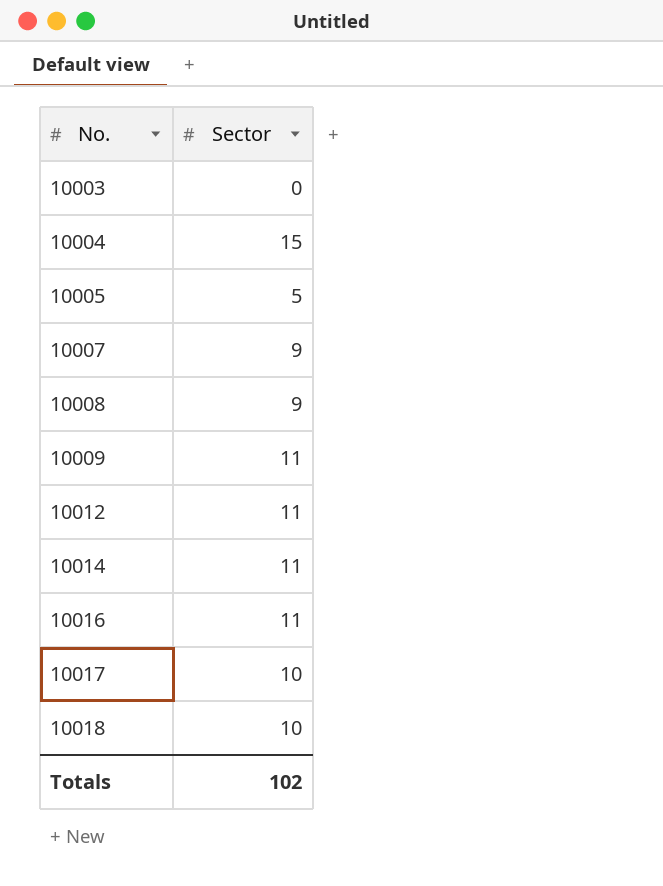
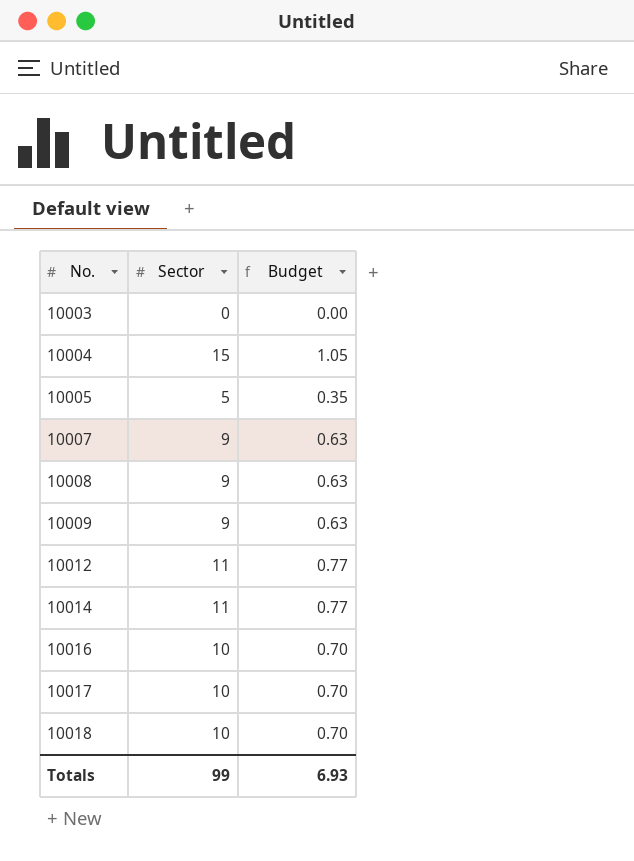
column Budget | formula: none -> [Sector] * 0.07
10009 | Sector: 11 -> 9
10016 | Sector: 11 -> 10
Totals | Sector: 102 -> 99

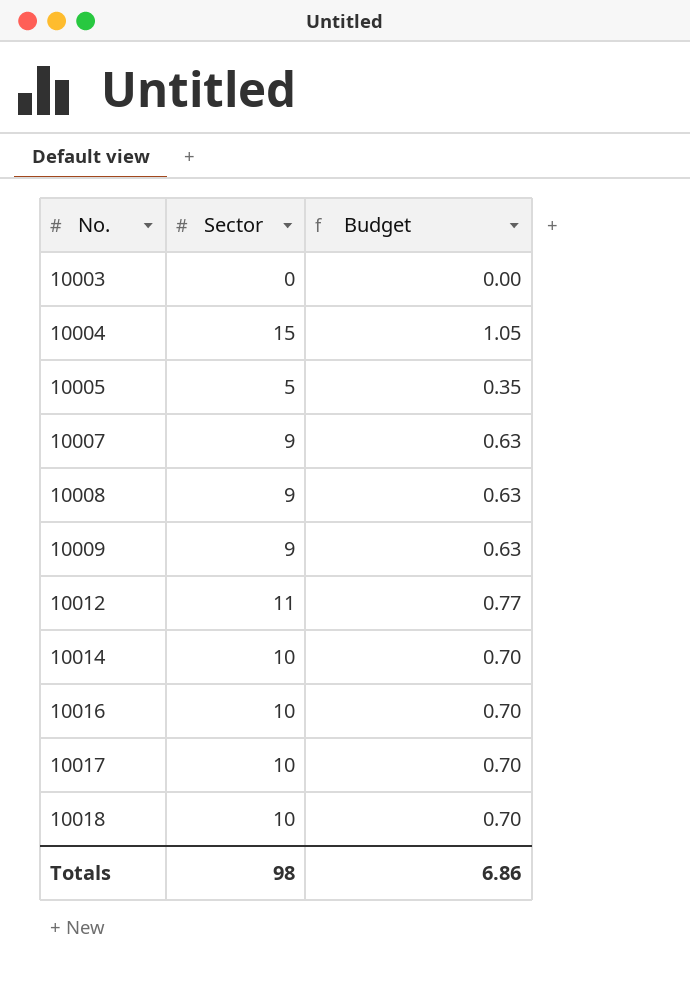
10014 | Sector: 11 -> 10
10014 | Budget: 0.77 -> 0.70
Totals | Sector: 99 -> 98
Totals | Budget: 6.93 -> 6.86

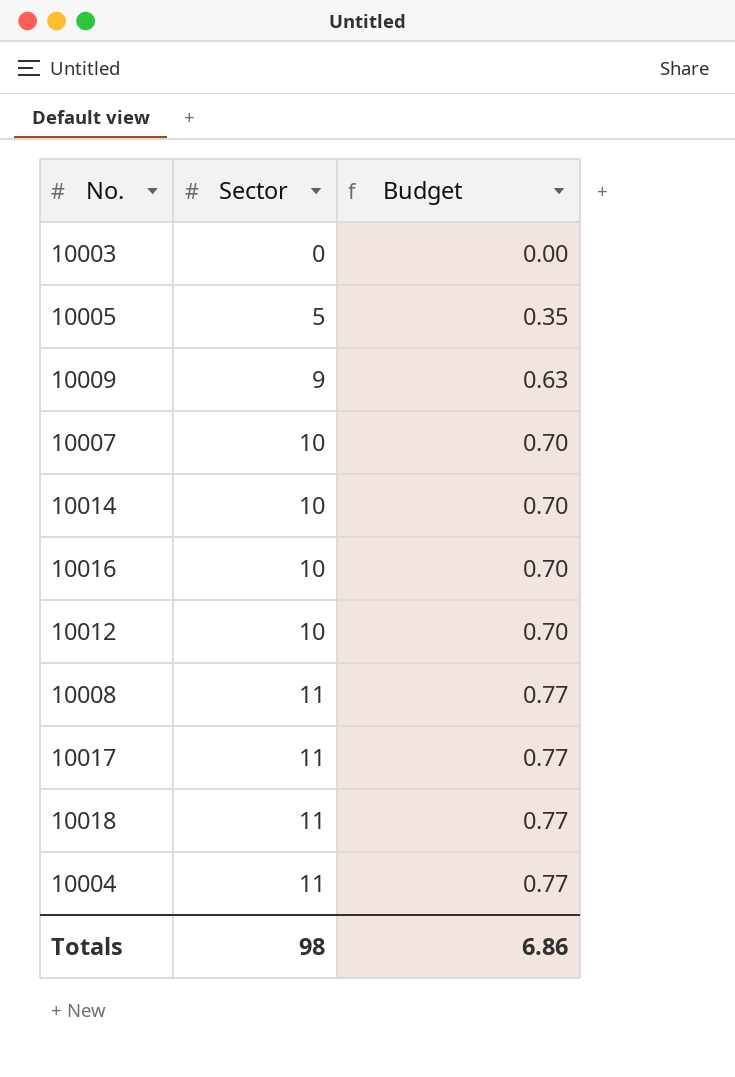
row order: No. ascending -> Sector ascending
10007 | Sector: 9 -> 10
10007 | Budget: 0.63 -> 0.70
10012 | Sector: 11 -> 10
10012 | Budget: 0.77 -> 0.70
10008 | Sector: 9 -> 11
10008 | Budget: 0.63 -> 0.77
10017 | Sector: 10 -> 11
10017 | Budget: 0.70 -> 0.77
10018 | Sector: 10 -> 11
10018 | Budget: 0.70 -> 0.77
10004 | Sector: 15 -> 11
10004 | Budget: 1.05 -> 0.77

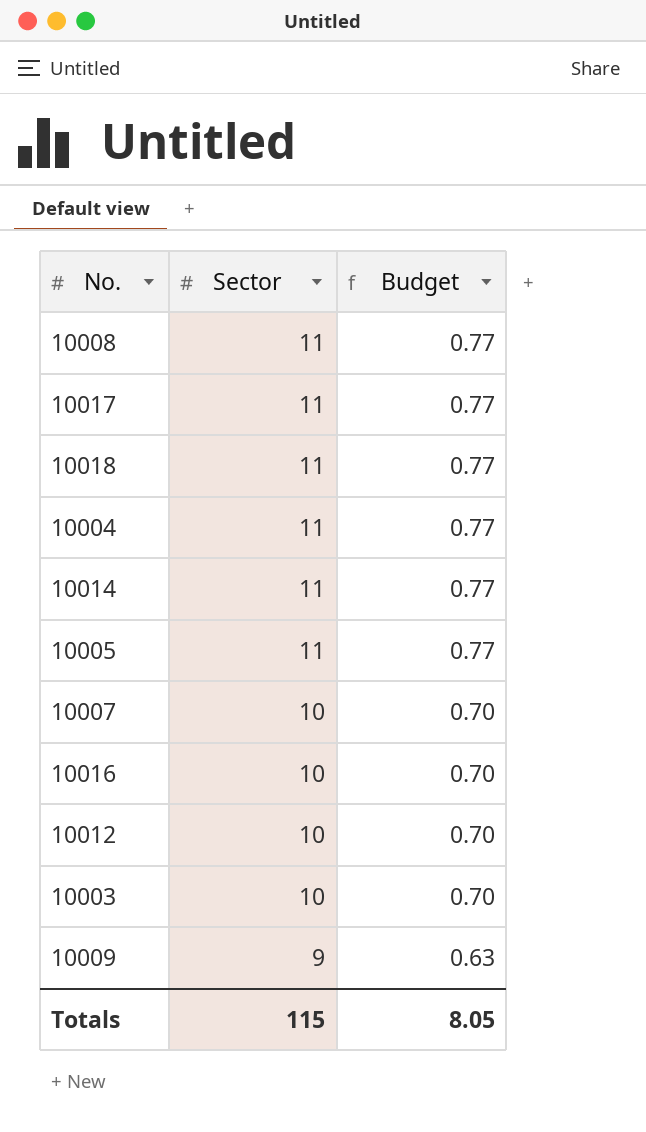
row order: Sector ascending -> Sector descending
10014 | Sector: 10 -> 11
10014 | Budget: 0.70 -> 0.77
10005 | Sector: 5 -> 11
10005 | Budget: 0.35 -> 0.77
10003 | Sector: 0 -> 10
10003 | Budget: 0.00 -> 0.70
Totals | Sector: 98 -> 115
Totals | Budget: 6.86 -> 8.05

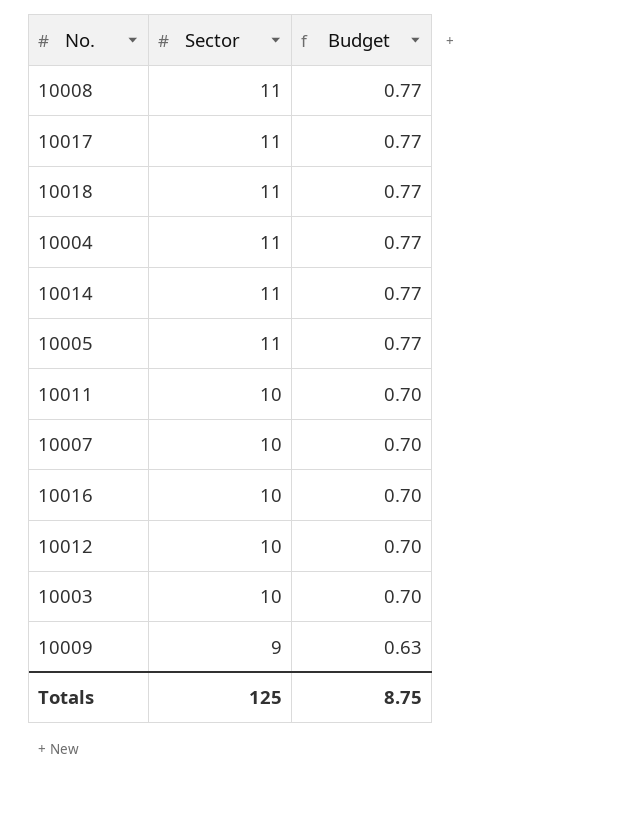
row 10011: none -> 10 | 0.70
Totals | Sector: 115 -> 125
Totals | Budget: 8.05 -> 8.75

